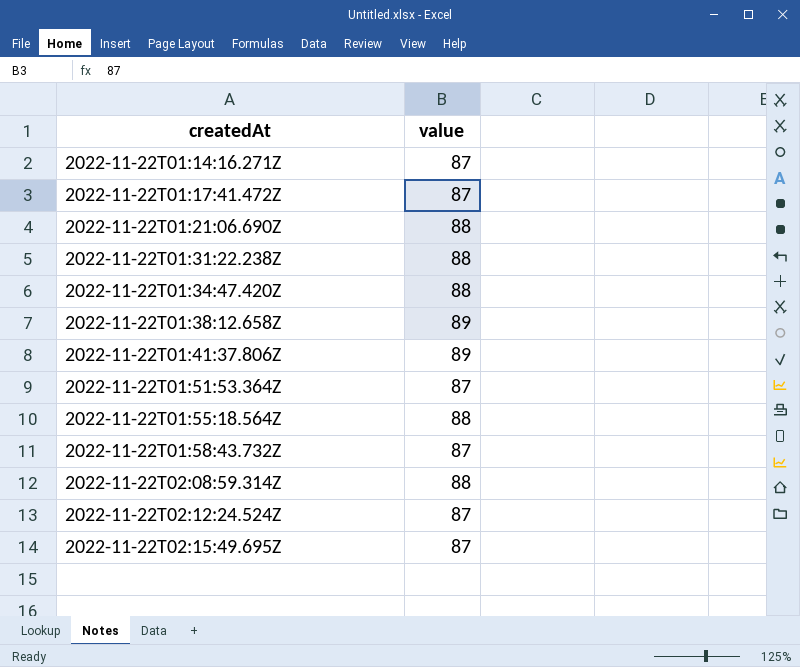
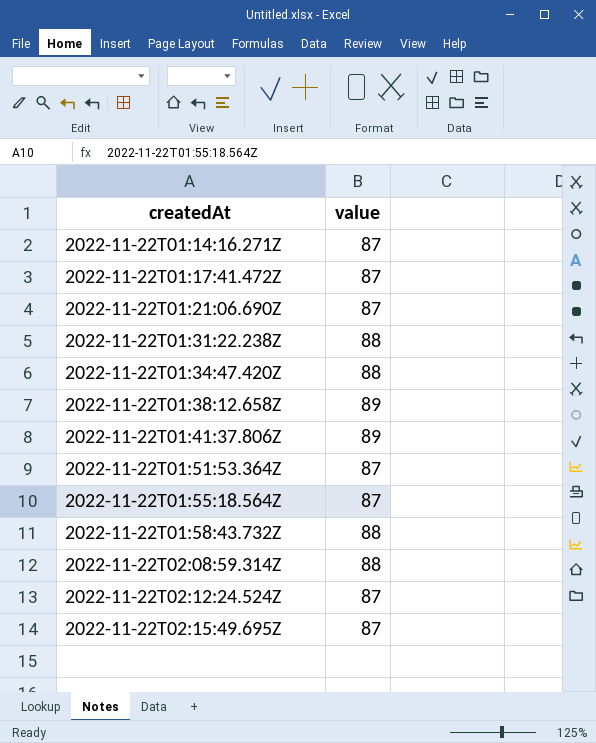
2022-11-22T01:21:06.690Z | value: 88 -> 87
2022-11-22T01:55:18.564Z | value: 88 -> 87
2022-11-22T01:58:43.732Z | value: 87 -> 88

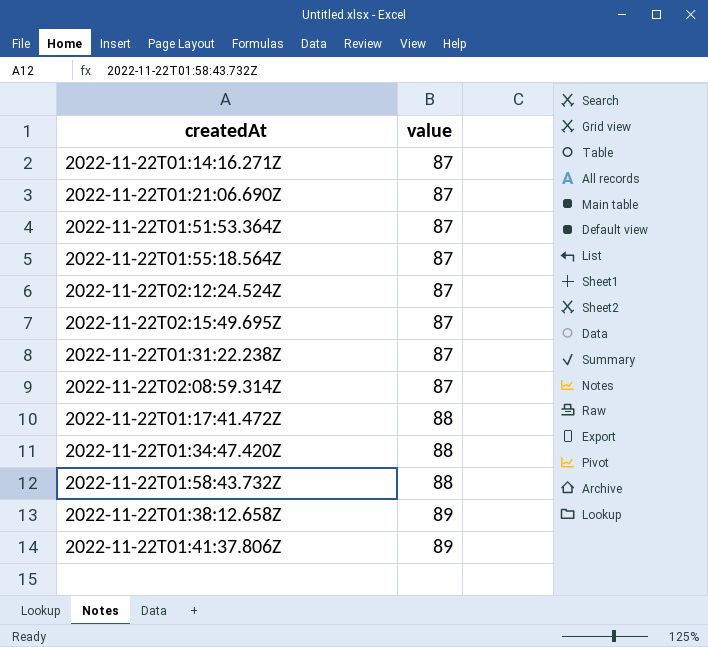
row order: createdAt ascending -> value ascending
2022-11-22T01:31:22.238Z | value: 88 -> 87
2022-11-22T02:08:59.314Z | value: 88 -> 87
2022-11-22T01:17:41.472Z | value: 87 -> 88

